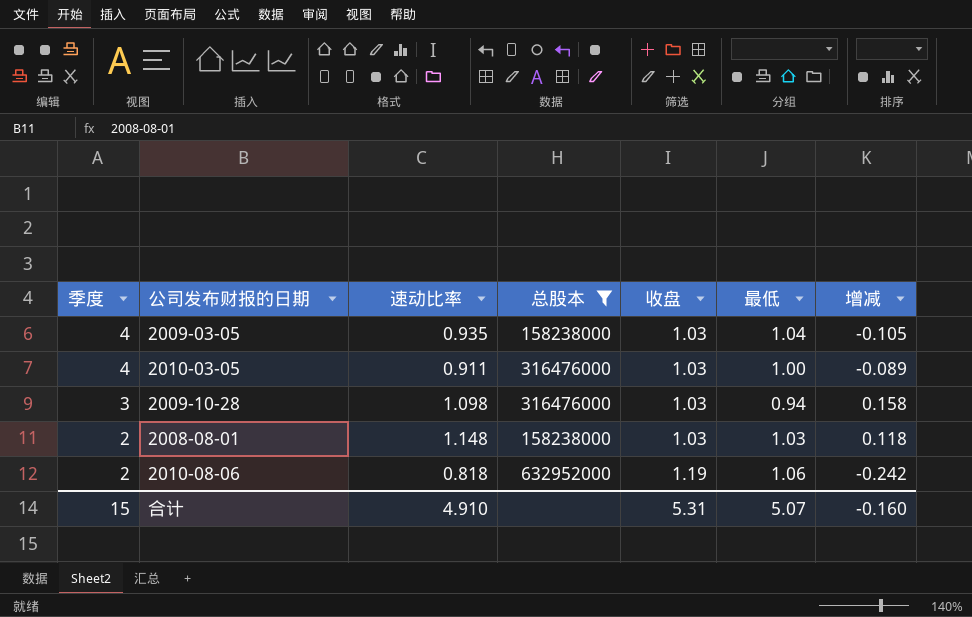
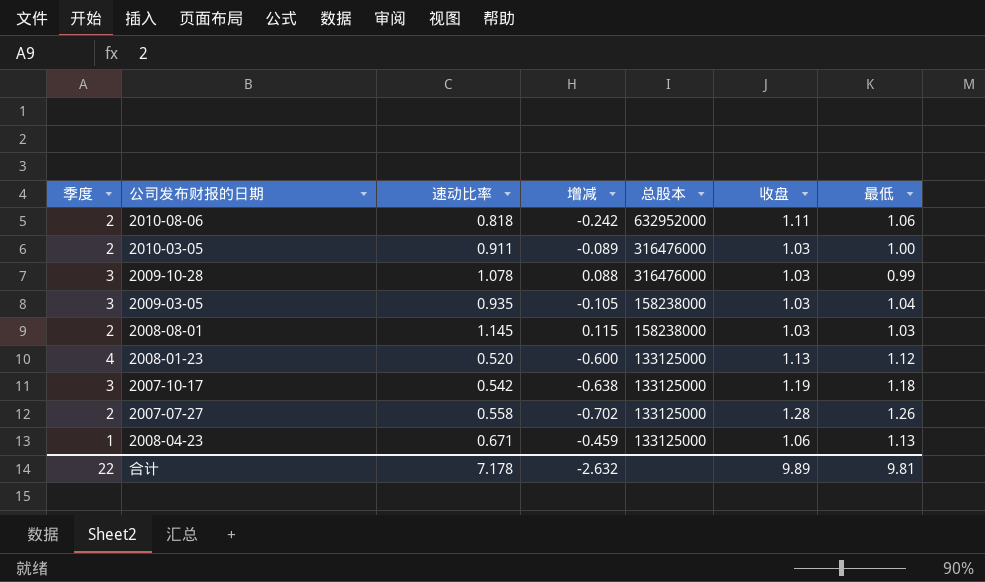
filter: 总股本 != 133125000 -> none
row order: 季度 descending -> 总股本 descending
column 增减 | position: 7 -> 4
2010-08-06 | 收盘: 1.19 -> 1.11
2010-03-05 | 季度: 4 -> 2
2009-10-28 | 速动比率: 1.098 -> 1.078
2009-10-28 | 增减: 0.158 -> 0.088
2009-10-28 | 最低: 0.94 -> 0.99
2009-03-05 | 季度: 4 -> 3
2008-08-01 | 速动比率: 1.148 -> 1.145
2008-08-01 | 增减: 0.118 -> 0.115
合计 | 季度: 15 -> 22
合计 | 速动比率: 4.910 -> 7.178
合计 | 增减: -0.160 -> -2.632
合计 | 收盘: 5.31 -> 9.89
合计 | 最低: 5.07 -> 9.81

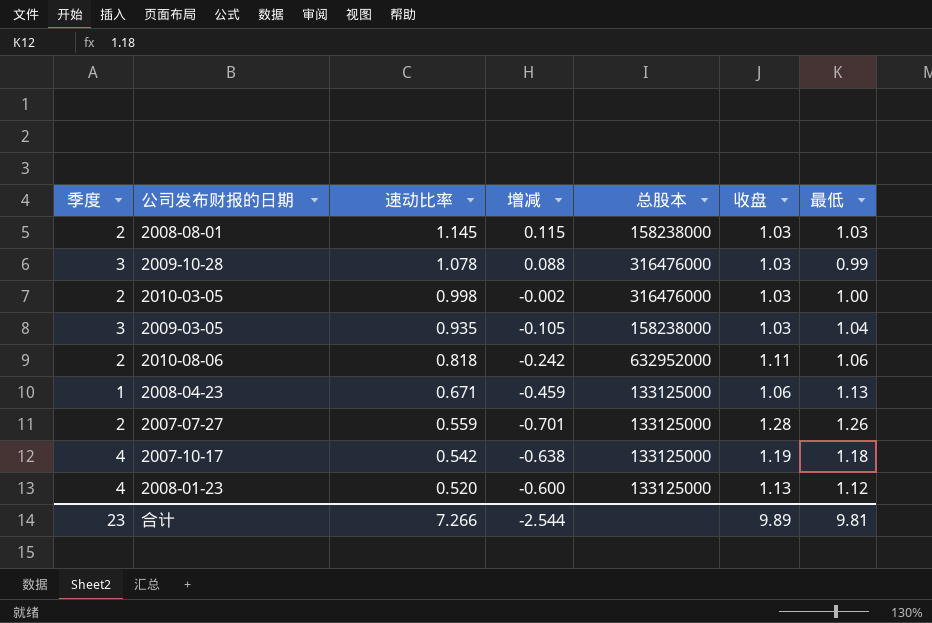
row order: 总股本 descending -> 速动比率 descending
2010-03-05 | 速动比率: 0.911 -> 0.998
2010-03-05 | 增减: -0.089 -> -0.002
2007-07-27 | 速动比率: 0.558 -> 0.559
2007-07-27 | 增减: -0.702 -> -0.701
2007-10-17 | 季度: 3 -> 4
合计 | 季度: 22 -> 23
合计 | 速动比率: 7.178 -> 7.266
合计 | 增减: -2.632 -> -2.544

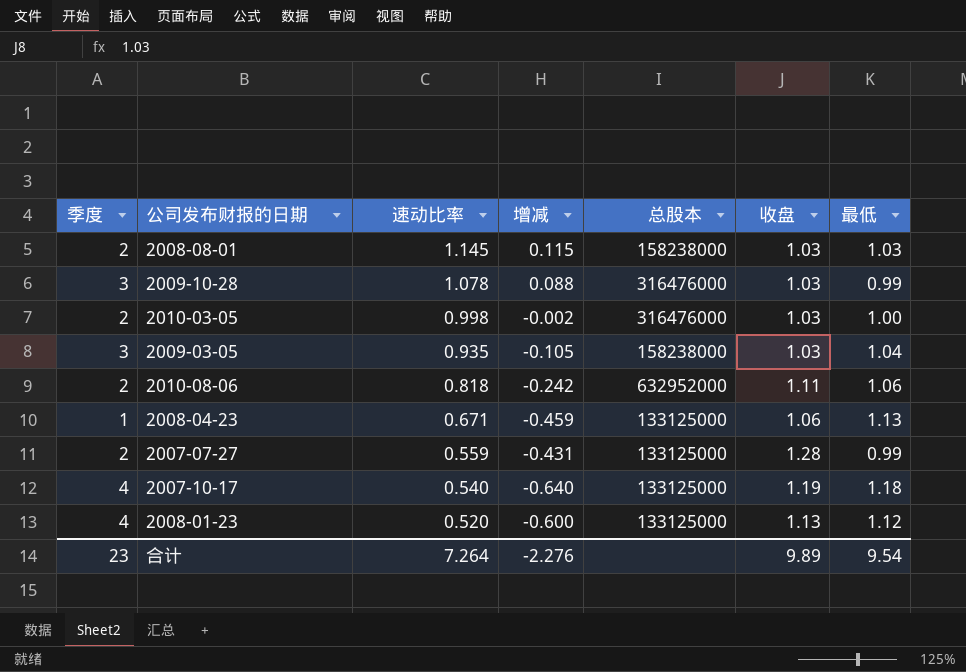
2007-07-27 | 增减: -0.701 -> -0.431
2007-07-27 | 最低: 1.26 -> 0.99
2007-10-17 | 速动比率: 0.542 -> 0.540
2007-10-17 | 增减: -0.638 -> -0.640
合计 | 速动比率: 7.266 -> 7.264
合计 | 增减: -2.544 -> -2.276
合计 | 最低: 9.81 -> 9.54

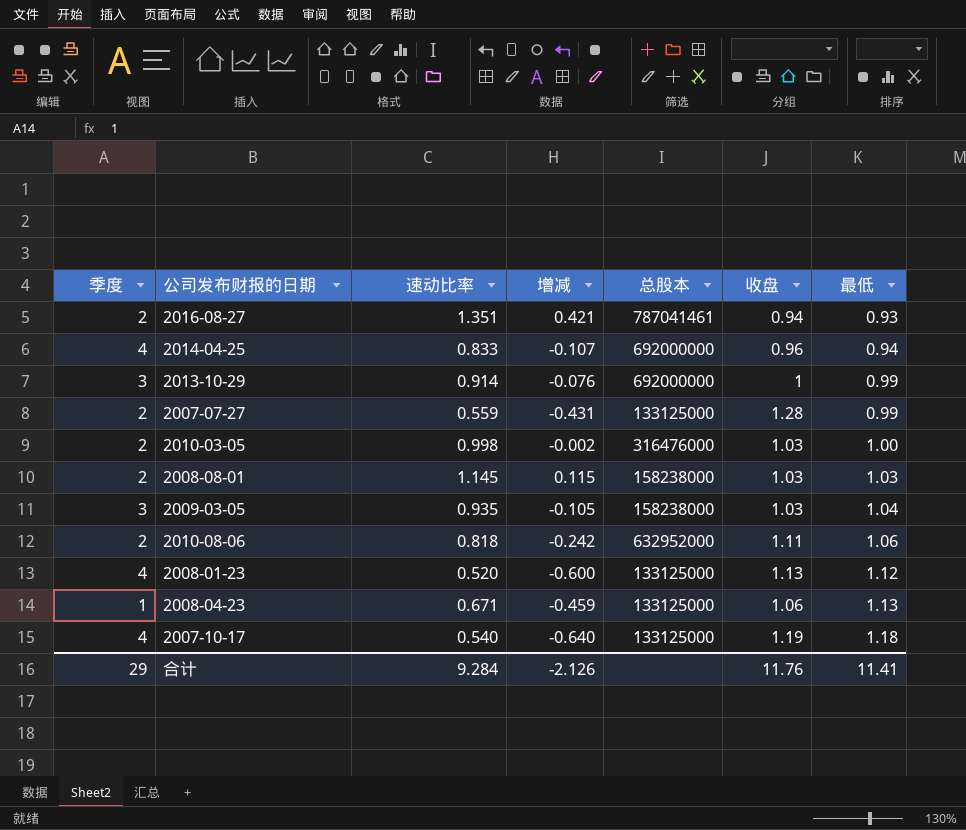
row order: 速动比率 descending -> 最低 ascending
row 2009-10-28: 3 | 1.078 | 0.088 | 316476000 | 1.03 | 0.99 -> none
row 2016-08-27: none -> 2 | 1.351 | 0.421 | 787041461 | 0.94 | 0.93
row 2014-04-25: none -> 4 | 0.833 | -0.107 | 692000000 | 0.96 | 0.94
row 2013-10-29: none -> 3 | 0.914 | -0.076 | 692000000 | 1 | 0.99
合计 | 季度: 23 -> 29
合计 | 速动比率: 7.264 -> 9.284
合计 | 增减: -2.276 -> -2.126
合计 | 收盘: 9.89 -> 11.76
合计 | 最低: 9.54 -> 11.41

